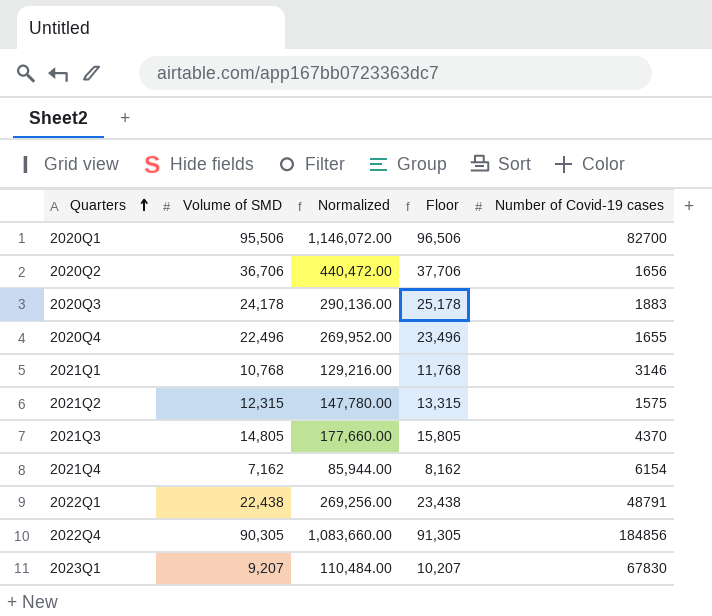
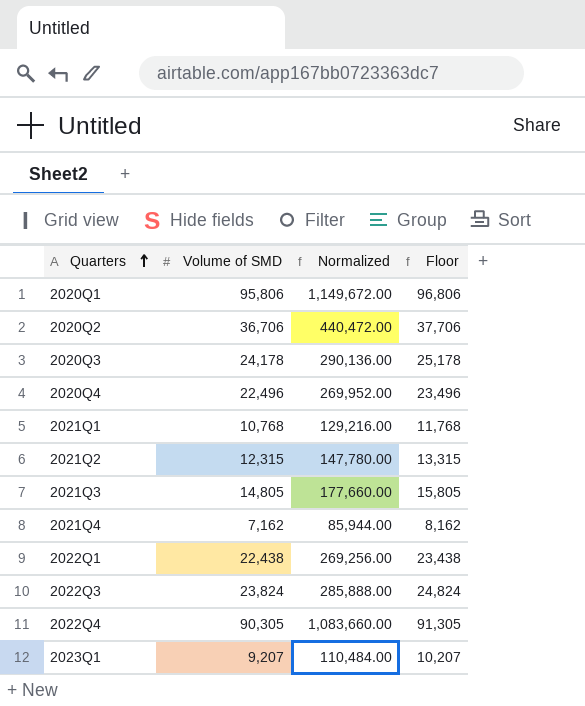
column Number of Covid-19 cases | position: 5 -> none
2020Q1 | Volume of SMD: 95,506 -> 95,806
2020Q1 | Normalized: 1,146,072.00 -> 1,149,672.00
2020Q1 | Floor: 96,506 -> 96,806
row 2022Q3: none -> 23,824 | 285,888.00 | 24,824

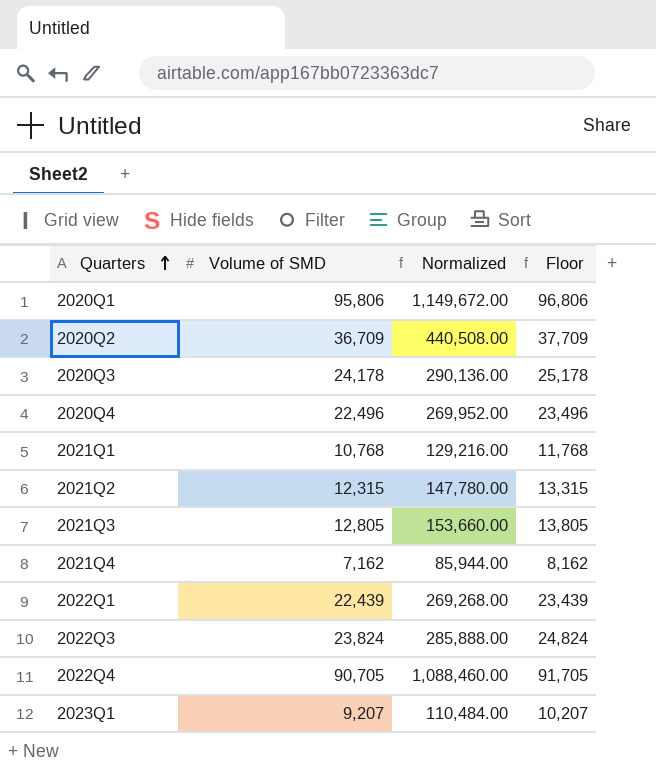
2020Q2 | Volume of SMD: 36,706 -> 36,709
2020Q2 | Normalized: 440,472.00 -> 440,508.00
2020Q2 | Floor: 37,706 -> 37,709
2021Q3 | Volume of SMD: 14,805 -> 12,805
2021Q3 | Normalized: 177,660.00 -> 153,660.00
2021Q3 | Floor: 15,805 -> 13,805
2022Q1 | Volume of SMD: 22,438 -> 22,439
2022Q1 | Normalized: 269,256.00 -> 269,268.00
2022Q1 | Floor: 23,438 -> 23,439
2022Q4 | Volume of SMD: 90,305 -> 90,705
2022Q4 | Normalized: 1,083,660.00 -> 1,088,460.00
2022Q4 | Floor: 91,305 -> 91,705

